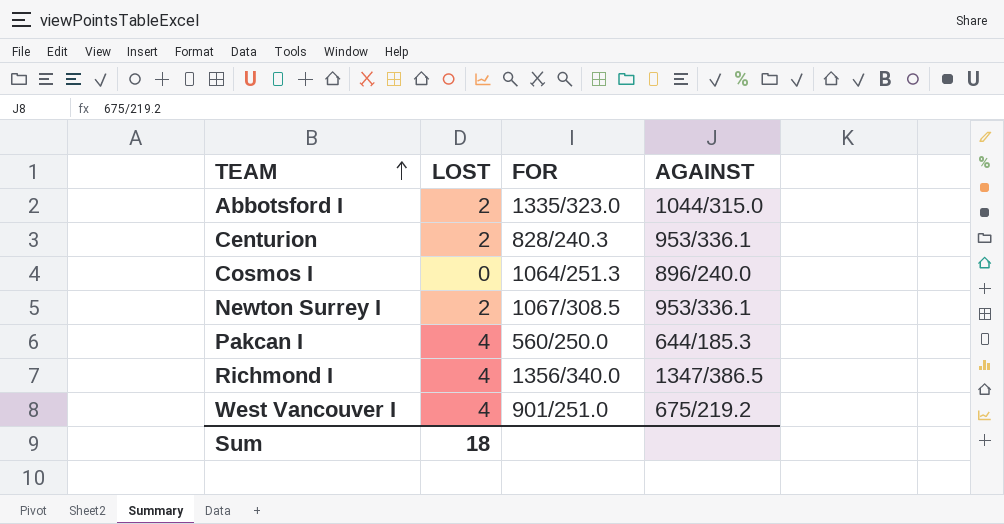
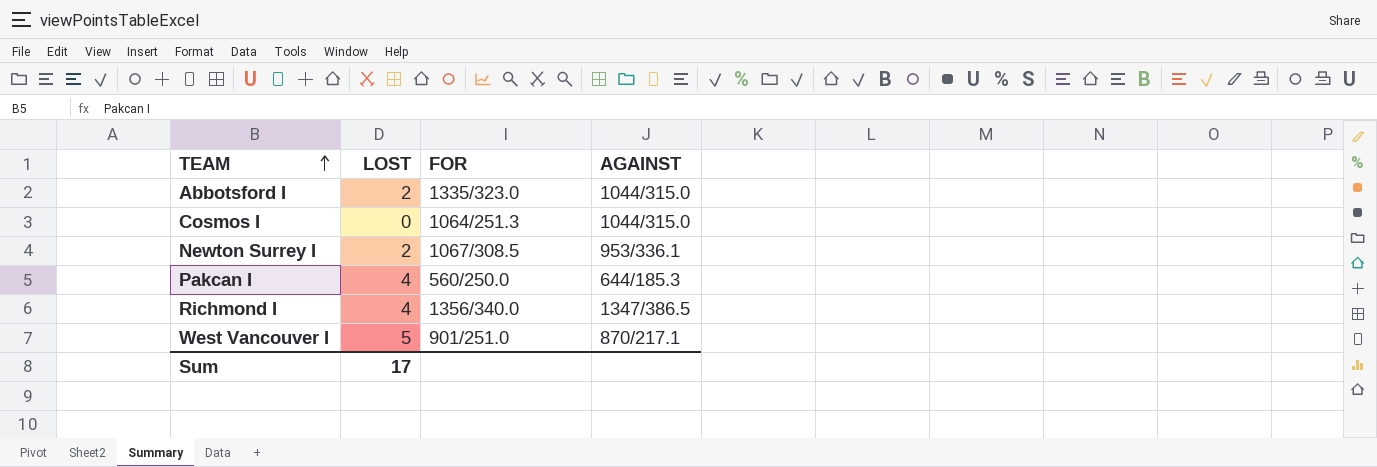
row Centurion: 2 | 828/240.3 | 953/336.1 -> none
Cosmos I | AGAINST: 896/240.0 -> 1044/315.0
West Vancouver I | LOST: 4 -> 5
West Vancouver I | AGAINST: 675/219.2 -> 870/217.1
Sum | LOST: 18 -> 17

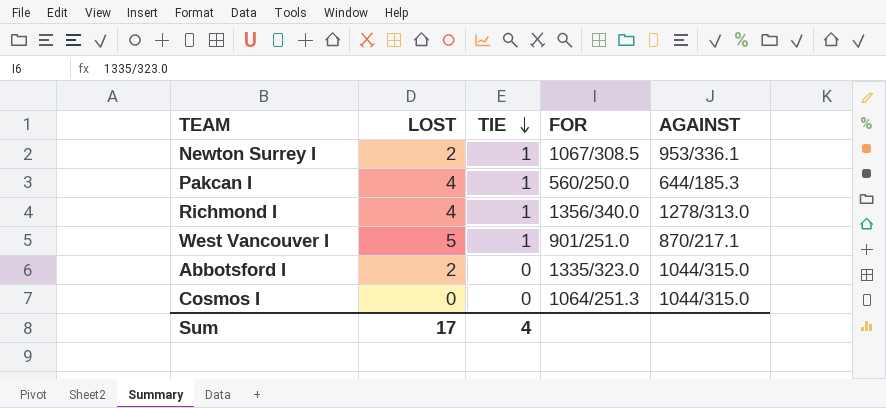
row order: TEAM ascending -> TIE descending
column TIE | position: none -> 3
Richmond I | AGAINST: 1347/386.5 -> 1278/313.0

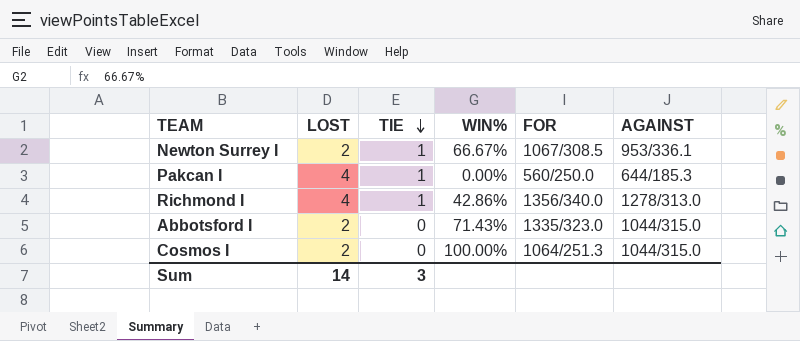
column WIN% | position: none -> 4
row West Vancouver I: 5 | 1 | 901/251.0 | 870/217.1 -> none
Cosmos I | LOST: 0 -> 2
Sum | LOST: 17 -> 14
Sum | TIE: 4 -> 3

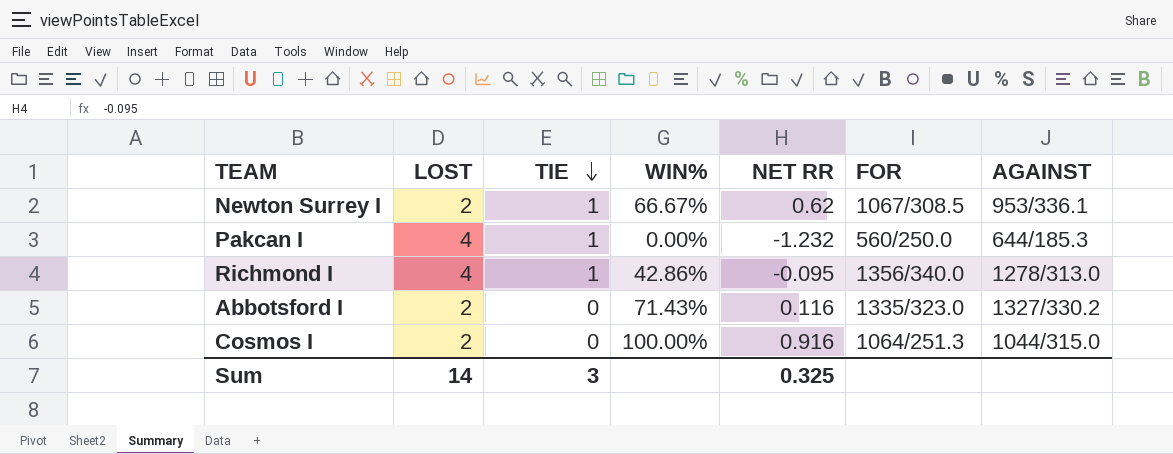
column NET RR | position: none -> 5
Abbotsford I | AGAINST: 1044/315.0 -> 1327/330.2

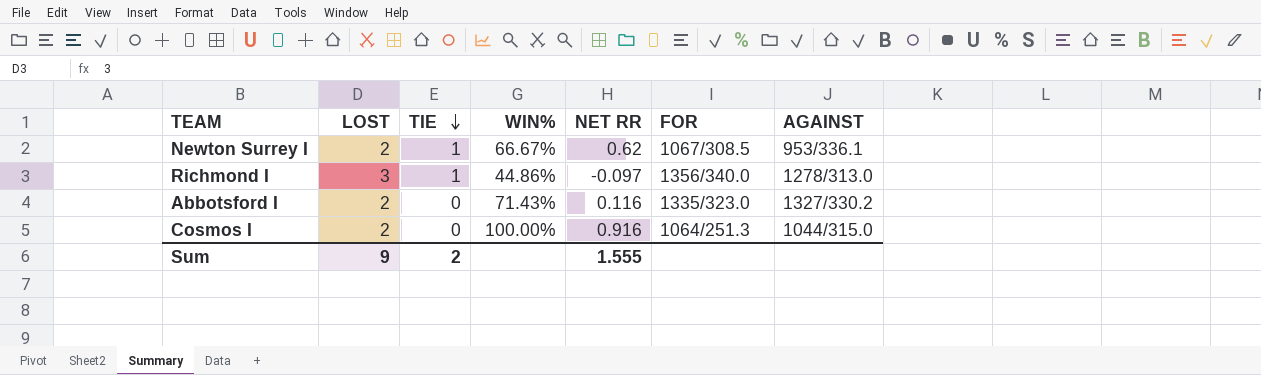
row Pakcan I: 4 | 1 | 0.00% | -1.232 | 560/250.0 | 644/185.3 -> none
Richmond I | LOST: 4 -> 3
Richmond I | WIN%: 42.86% -> 44.86%
Richmond I | NET RR: -0.095 -> -0.097
Sum | LOST: 14 -> 9
Sum | TIE: 3 -> 2
Sum | NET RR: 0.325 -> 1.555

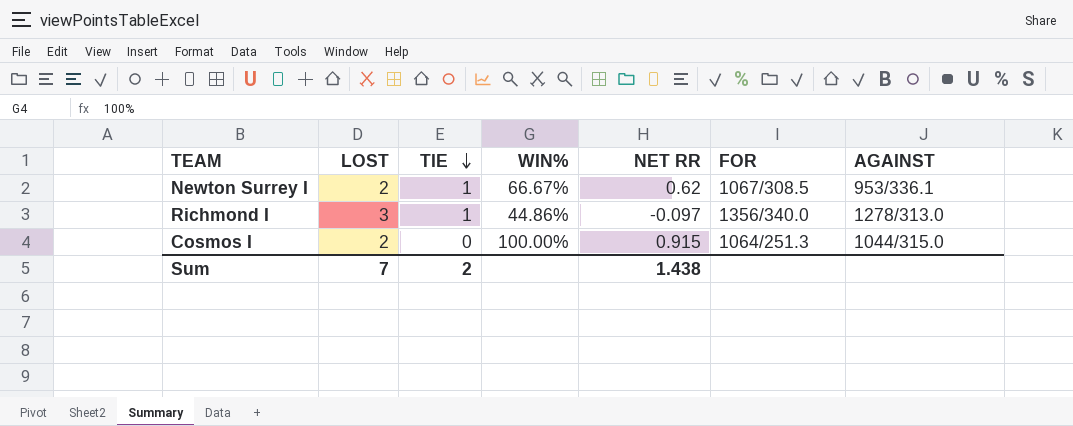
row Abbotsford I: 2 | 0 | 71.43% | 0.116 | 1335/323.0 | 1327/330.2 -> none
Cosmos I | NET RR: 0.916 -> 0.915
Sum | LOST: 9 -> 7
Sum | NET RR: 1.555 -> 1.438

